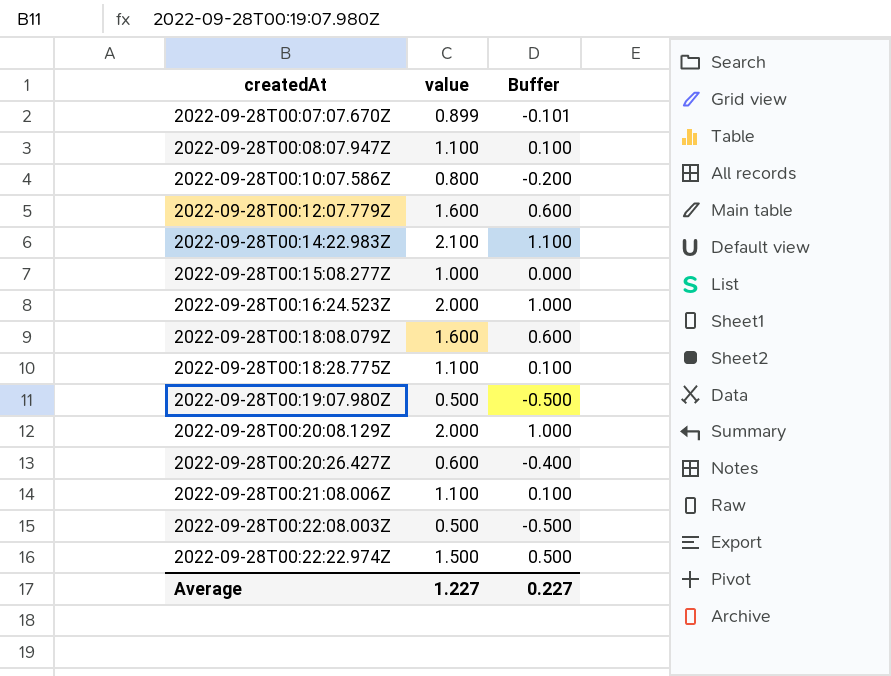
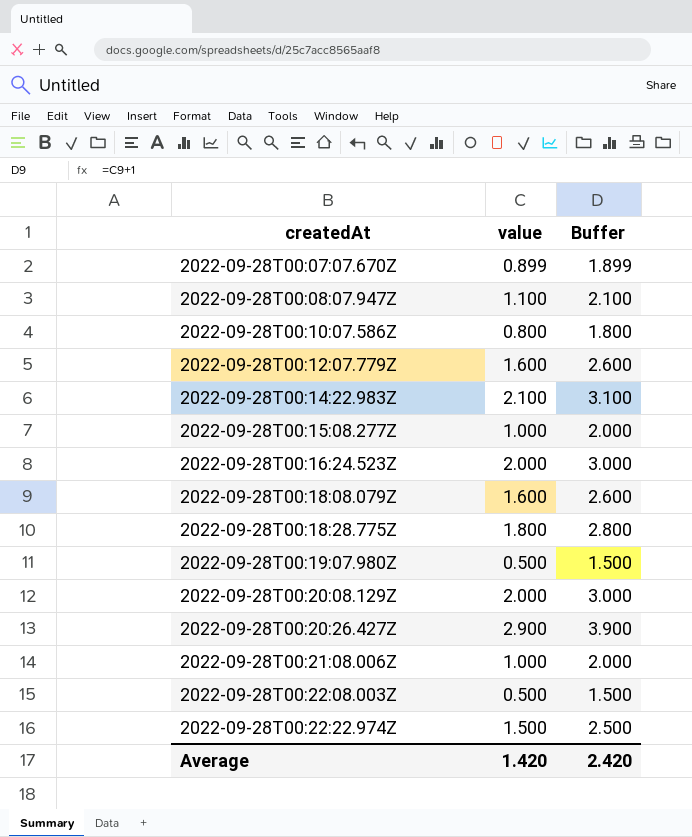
column Buffer | formula: [value] - 1 -> [value] + 1
2022-09-28T00:18:28.775Z | value: 1.100 -> 1.800
2022-09-28T00:20:26.427Z | value: 0.600 -> 2.900
2022-09-28T00:21:08.006Z | value: 1.100 -> 1.000
Average | value: 1.227 -> 1.420
Average | Buffer: 0.227 -> 2.420

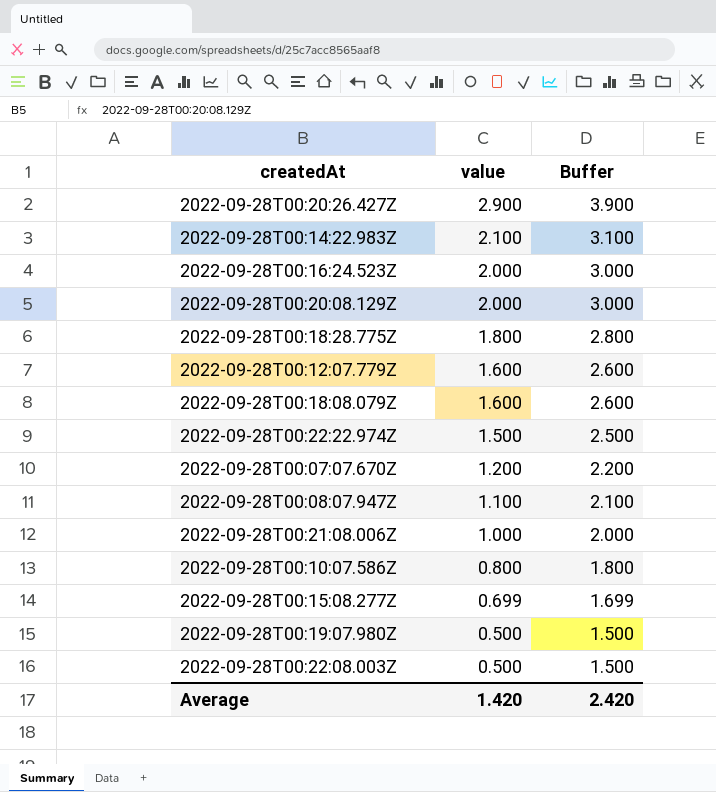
row order: createdAt ascending -> value descending
2022-09-28T00:07:07.670Z | value: 0.899 -> 1.200
2022-09-28T00:07:07.670Z | Buffer: 1.899 -> 2.200
2022-09-28T00:15:08.277Z | value: 1.000 -> 0.699
2022-09-28T00:15:08.277Z | Buffer: 2.000 -> 1.699

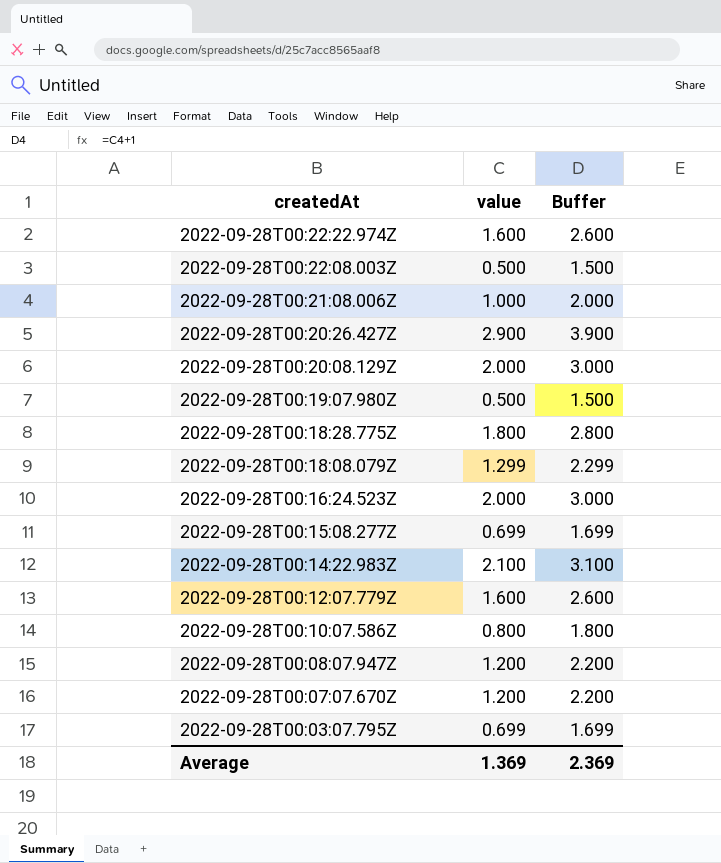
row order: value descending -> createdAt descending
2022-09-28T00:22:22.974Z | value: 1.500 -> 1.600
2022-09-28T00:22:22.974Z | Buffer: 2.500 -> 2.600
2022-09-28T00:18:08.079Z | value: 1.600 -> 1.299
2022-09-28T00:18:08.079Z | Buffer: 2.600 -> 2.299
2022-09-28T00:08:07.947Z | value: 1.100 -> 1.200
2022-09-28T00:08:07.947Z | Buffer: 2.100 -> 2.200
row 2022-09-28T00:03:07.795Z: none -> 0.699 | 1.699
Average | value: 1.420 -> 1.369
Average | Buffer: 2.420 -> 2.369

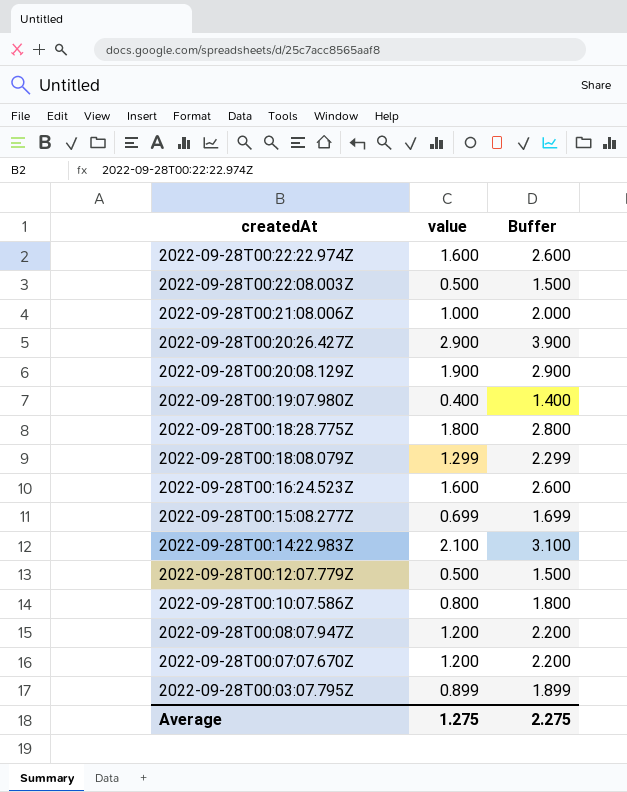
2022-09-28T00:20:08.129Z | value: 2.000 -> 1.900
2022-09-28T00:20:08.129Z | Buffer: 3.000 -> 2.900
2022-09-28T00:19:07.980Z | value: 0.500 -> 0.400
2022-09-28T00:19:07.980Z | Buffer: 1.500 -> 1.400
2022-09-28T00:16:24.523Z | value: 2.000 -> 1.600
2022-09-28T00:16:24.523Z | Buffer: 3.000 -> 2.600
2022-09-28T00:12:07.779Z | value: 1.600 -> 0.500
2022-09-28T00:12:07.779Z | Buffer: 2.600 -> 1.500
2022-09-28T00:03:07.795Z | value: 0.699 -> 0.899
2022-09-28T00:03:07.795Z | Buffer: 1.699 -> 1.899
Average | value: 1.369 -> 1.275
Average | Buffer: 2.369 -> 2.275

